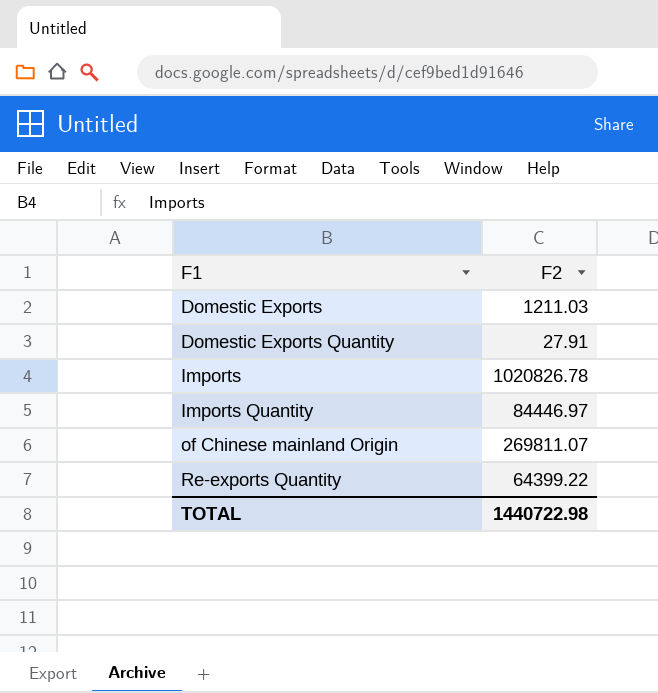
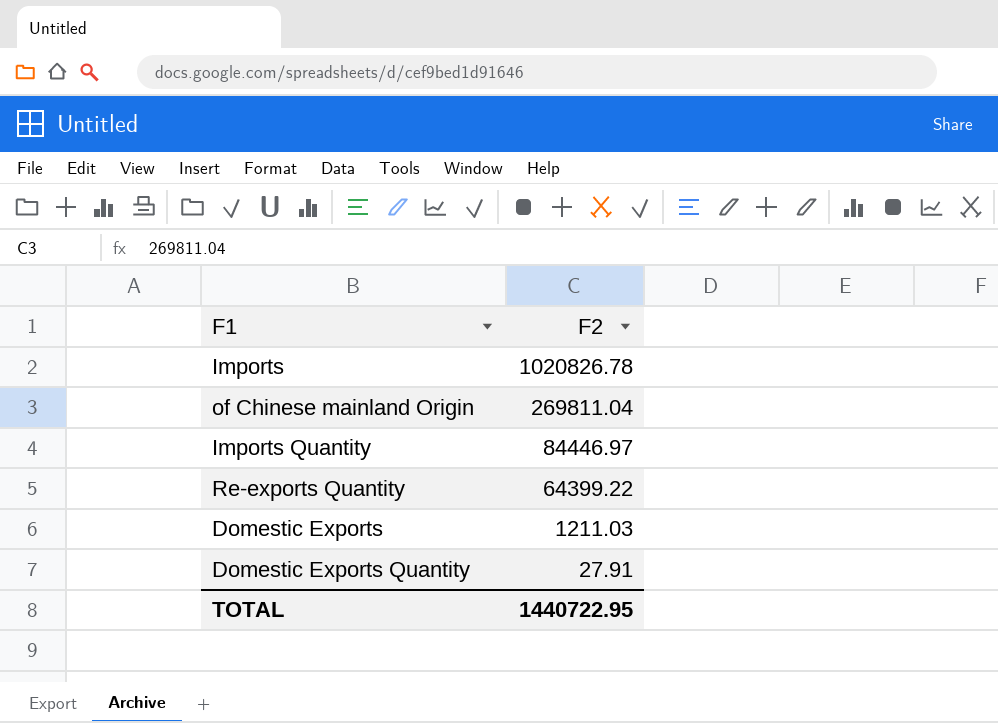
row order: F1 ascending -> F2 descending
of Chinese mainland Origin | F2: 269811.07 -> 269811.04
TOTAL | F2: 1440722.98 -> 1440722.95

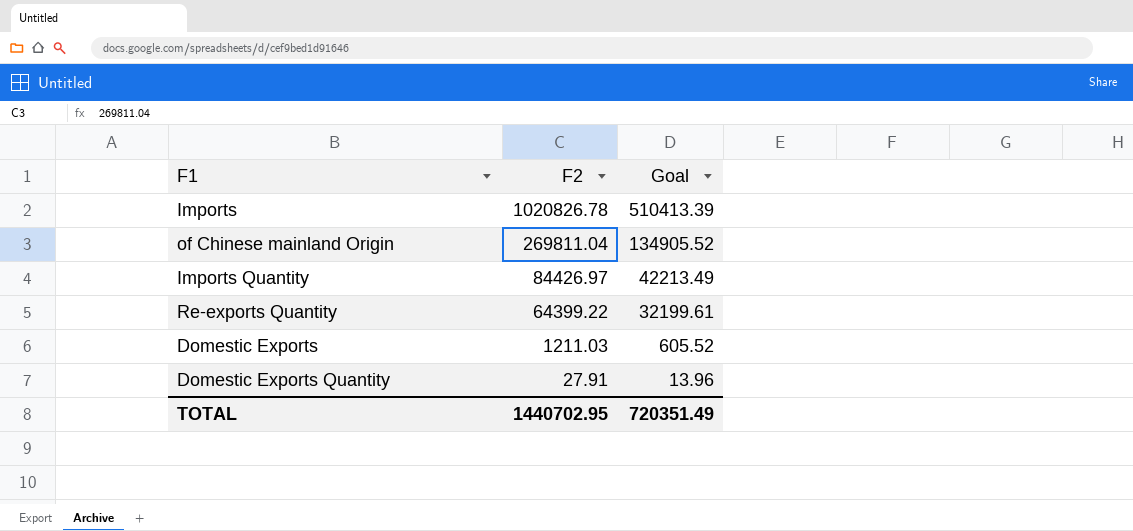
column Goal | formula: none -> [F2] * 0.5
Imports Quantity | F2: 84446.97 -> 84426.97
TOTAL | F2: 1440722.95 -> 1440702.95

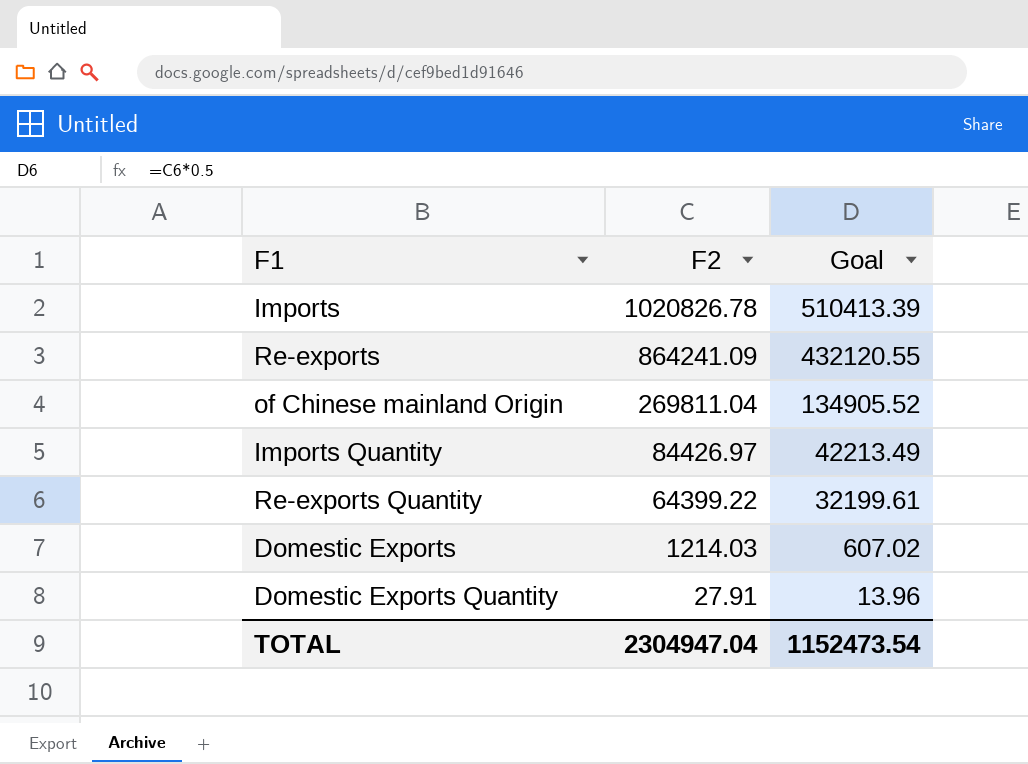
row Re-exports: none -> 864241.09 | 432120.55
Domestic Exports | F2: 1211.03 -> 1214.03
Domestic Exports | Goal: 605.52 -> 607.02
TOTAL | F2: 1440702.95 -> 2304947.04
TOTAL | Goal: 720351.49 -> 1152473.54

